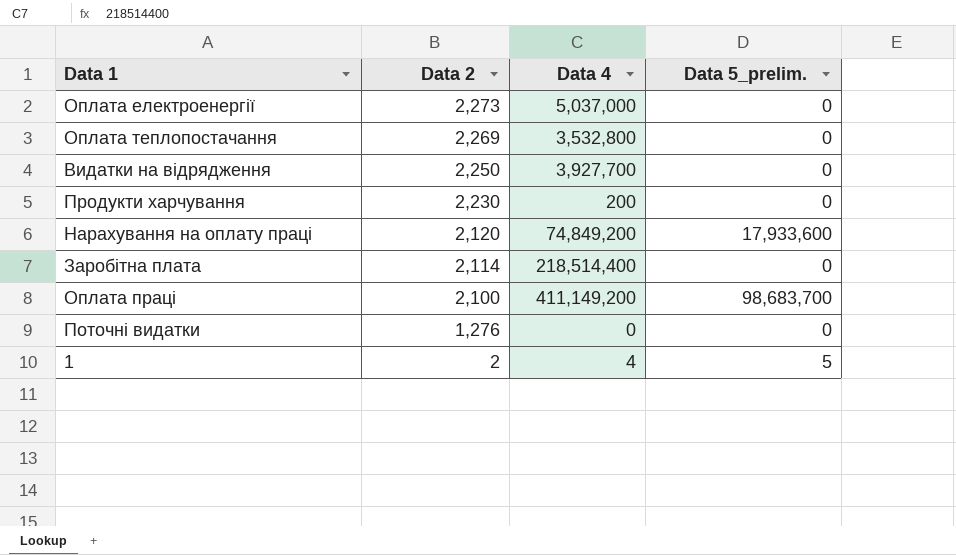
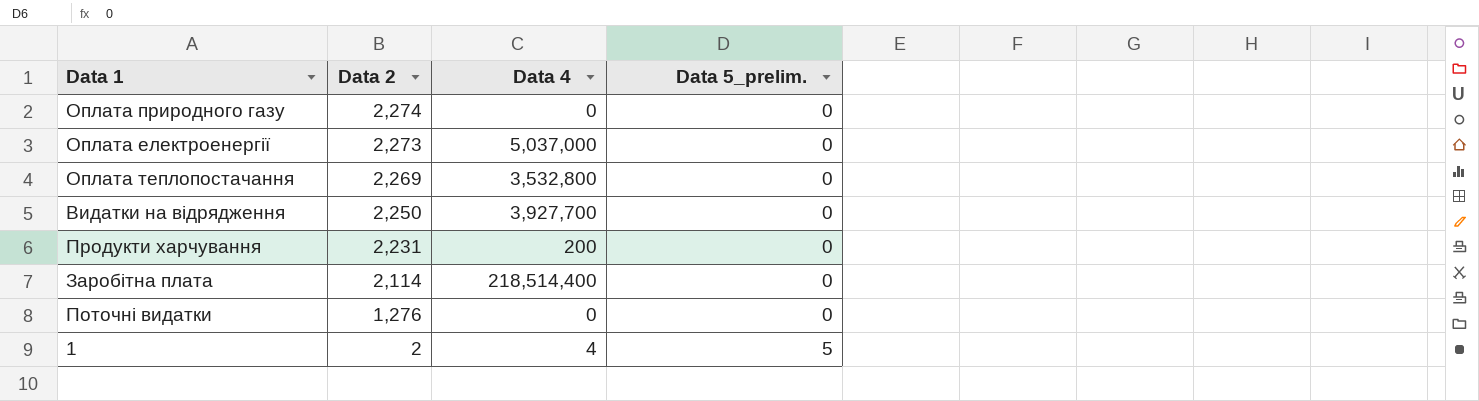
row Нарахування на оплату праці: 2,120 | 74,849,200 | 17,933,600 -> none
row Оплата праці: 2,100 | 411,149,200 | 98,683,700 -> none
row Оплата природного газу: none -> 2,274 | 0 | 0
Продукти харчування | Data 2: 2,230 -> 2,231

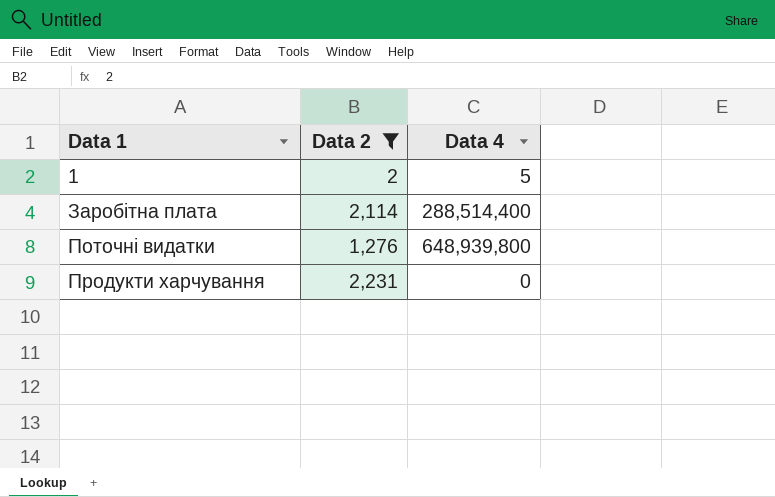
filter: none -> Data 2 <= 2,231
row order: Data 2 descending -> Data 1 ascending
column Data 5_prelim. | position: 4 -> none
1 | Data 4: 4 -> 5
Заробітна плата | Data 4: 218,514,400 -> 288,514,400
Поточні видатки | Data 4: 0 -> 648,939,800
Продукти харчування | Data 4: 200 -> 0

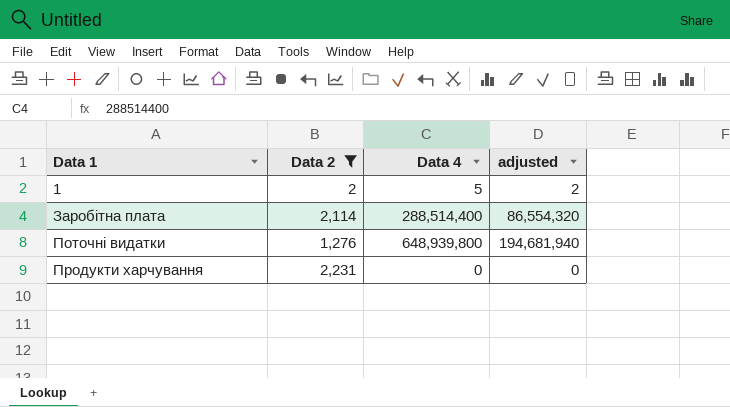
column adjusted | formula: none -> [Data 4] * 0.3

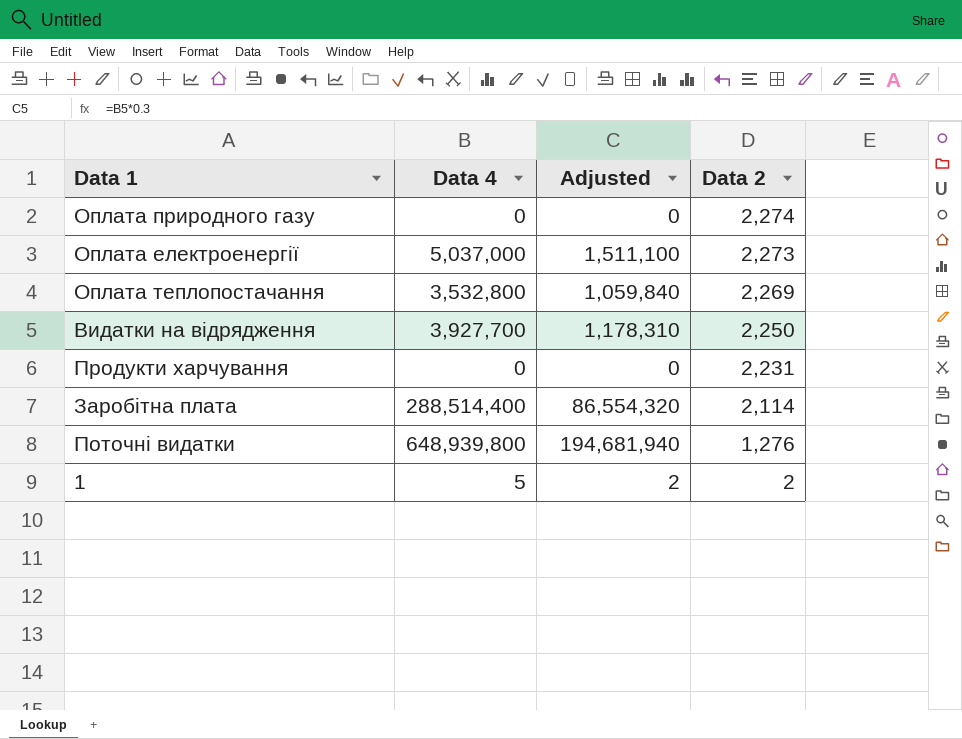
filter: Data 2 <= 2,231 -> none
row order: Data 1 ascending -> Data 2 descending
column name: adjusted -> Adjusted
column Data 2 | position: 2 -> 4

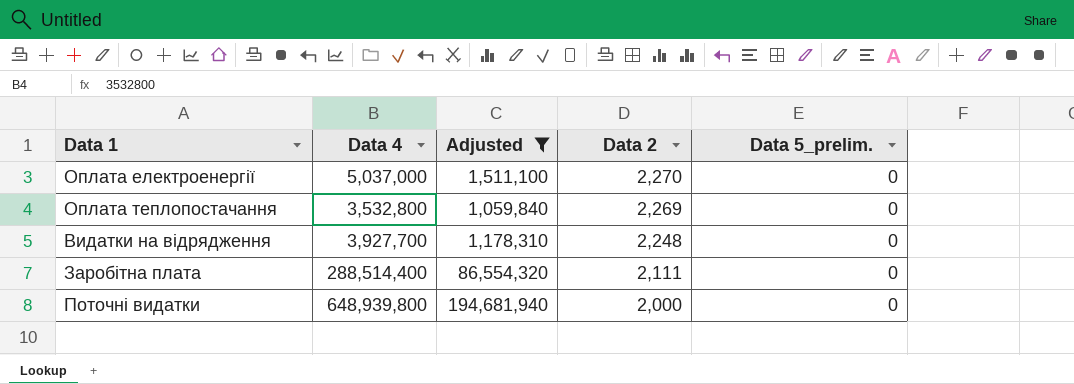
filter: none -> Adjusted >= 1,059,840
column Data 5_prelim. | position: none -> 5
Оплата електроенергії | Data 2: 2,273 -> 2,270
Видатки на відрядження | Data 2: 2,250 -> 2,248
Заробітна плата | Data 2: 2,114 -> 2,111
Поточні видатки | Data 2: 1,276 -> 2,000

